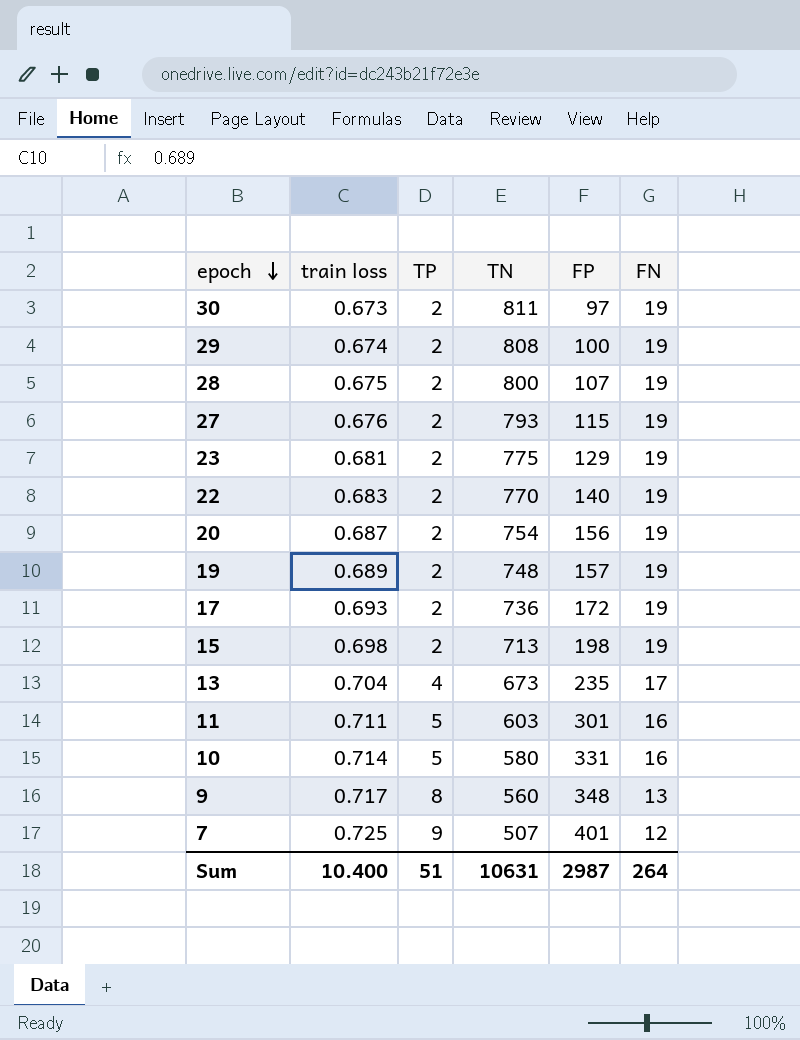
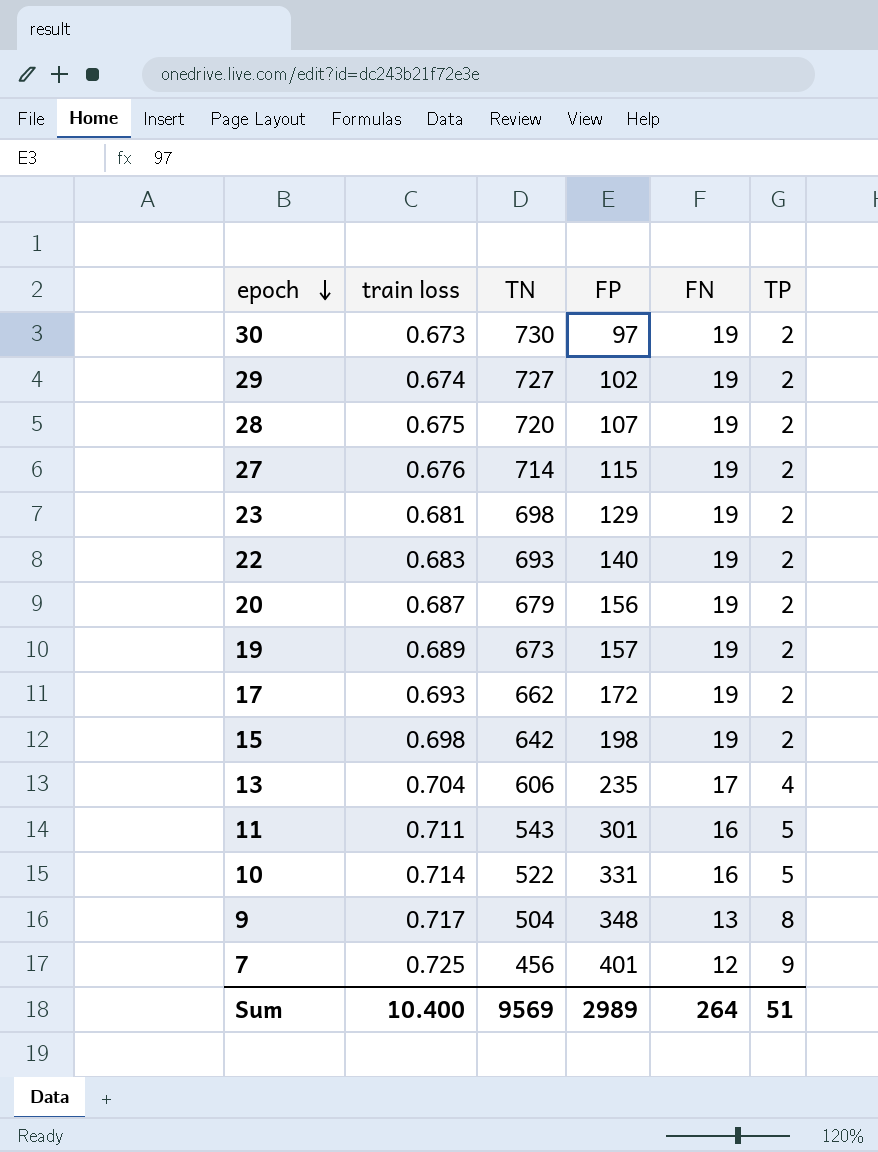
column TP | position: 3 -> 6
30 | TN: 811 -> 730
29 | TN: 808 -> 727
29 | FP: 100 -> 102
28 | TN: 800 -> 720
27 | TN: 793 -> 714
23 | TN: 775 -> 698
22 | TN: 770 -> 693
20 | TN: 754 -> 679
19 | TN: 748 -> 673
17 | TN: 736 -> 662
15 | TN: 713 -> 642
13 | TN: 673 -> 606
11 | TN: 603 -> 543
10 | TN: 580 -> 522
9 | TN: 560 -> 504
7 | TN: 507 -> 456
Sum | TN: 10631 -> 9569
Sum | FP: 2987 -> 2989

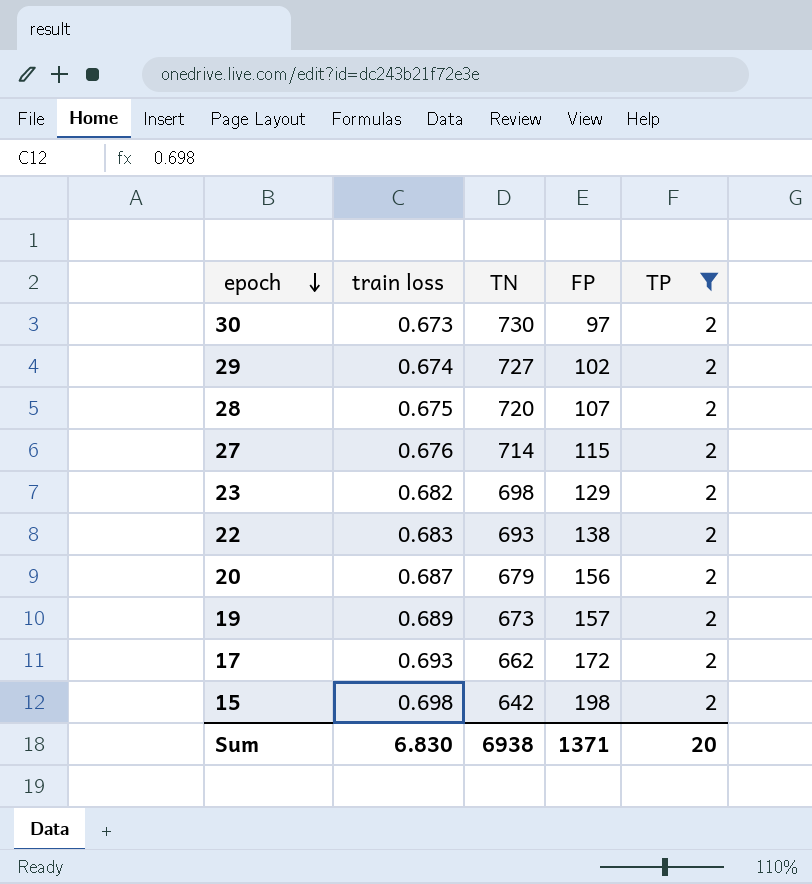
filter: none -> TP = 2
column FN | position: 5 -> none
23 | train loss: 0.681 -> 0.682
22 | FP: 140 -> 138
Sum | train loss: 10.400 -> 6.830
Sum | TN: 9569 -> 6938
Sum | FP: 2989 -> 1371
Sum | TP: 51 -> 20

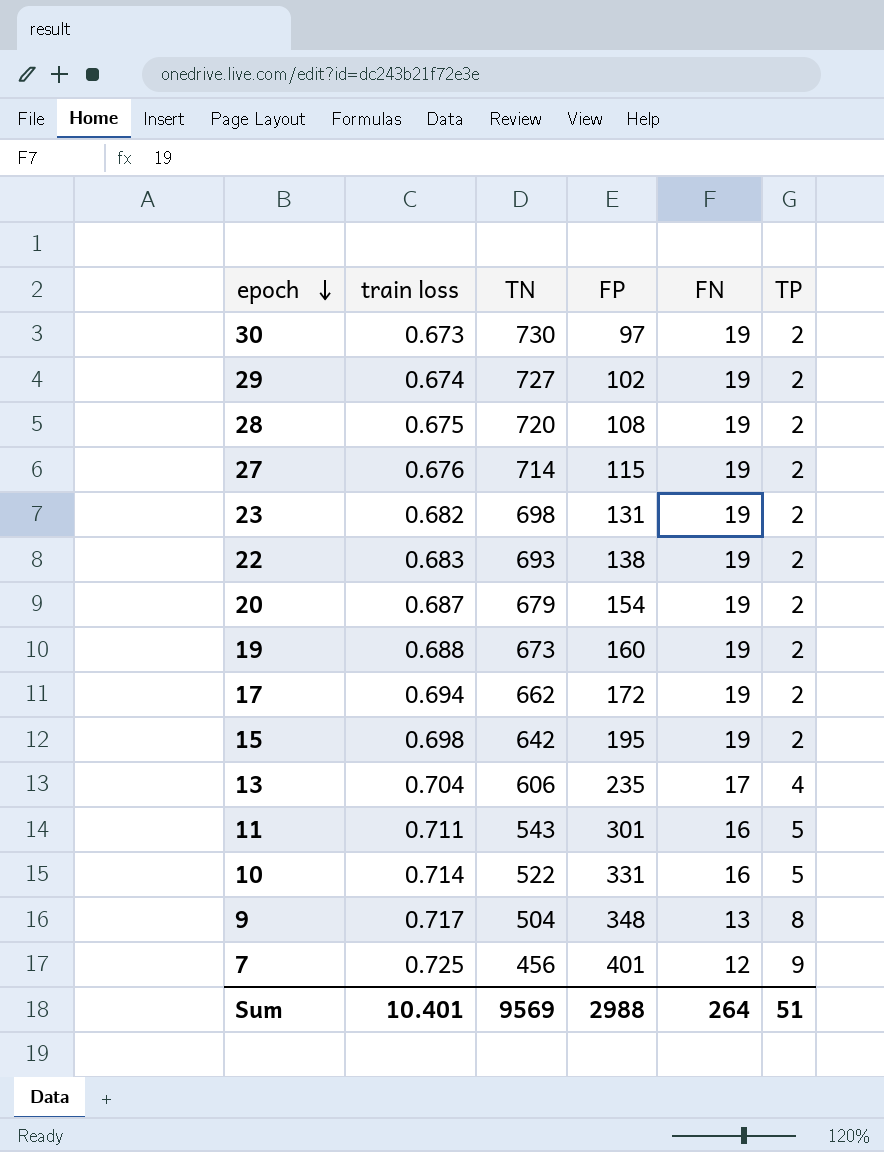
filter: TP = 2 -> none
column FN | position: none -> 5
28 | FP: 107 -> 108
23 | FP: 129 -> 131
20 | FP: 156 -> 154
19 | train loss: 0.689 -> 0.688
19 | FP: 157 -> 160
17 | train loss: 0.693 -> 0.694
15 | FP: 198 -> 195
Sum | train loss: 6.830 -> 10.401
Sum | TN: 6938 -> 9569
Sum | FP: 1371 -> 2988
Sum | TP: 20 -> 51

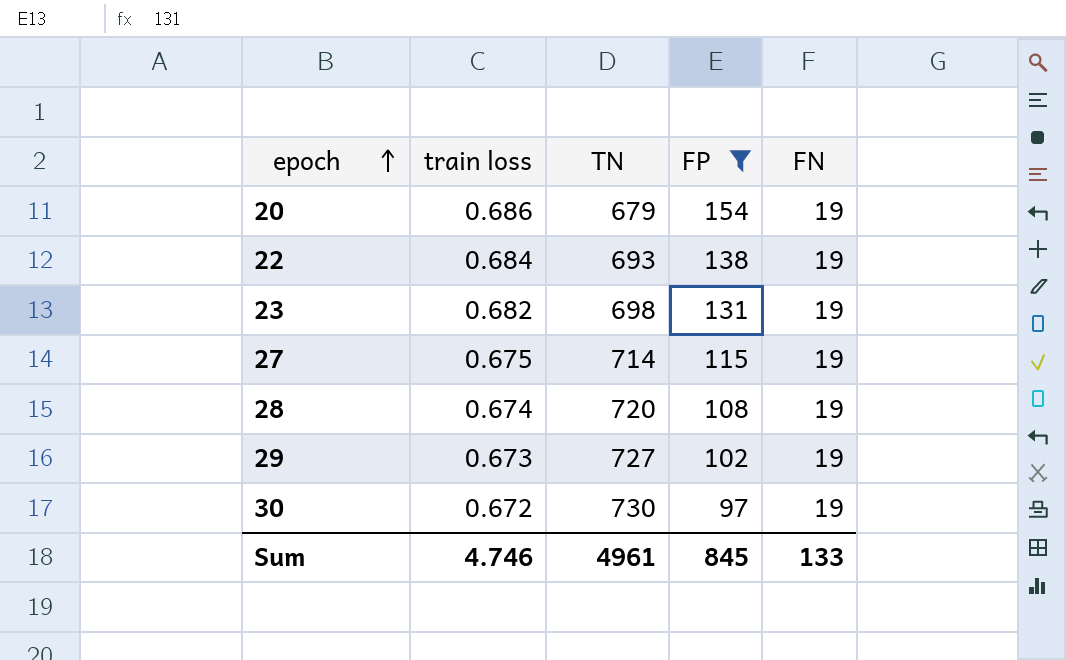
filter: none -> FP <= 154
row order: epoch descending -> epoch ascending
column TP | position: 6 -> none
20 | train loss: 0.687 -> 0.686
22 | train loss: 0.683 -> 0.684
27 | train loss: 0.676 -> 0.675
28 | train loss: 0.675 -> 0.674
29 | train loss: 0.674 -> 0.673
30 | train loss: 0.673 -> 0.672
Sum | train loss: 10.401 -> 4.746
Sum | TN: 9569 -> 4961
Sum | FP: 2988 -> 845
Sum | FN: 264 -> 133

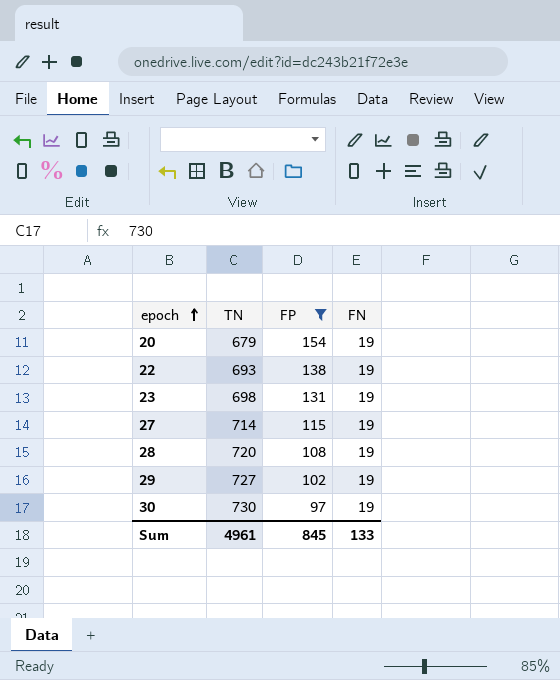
column train loss | position: 2 -> none

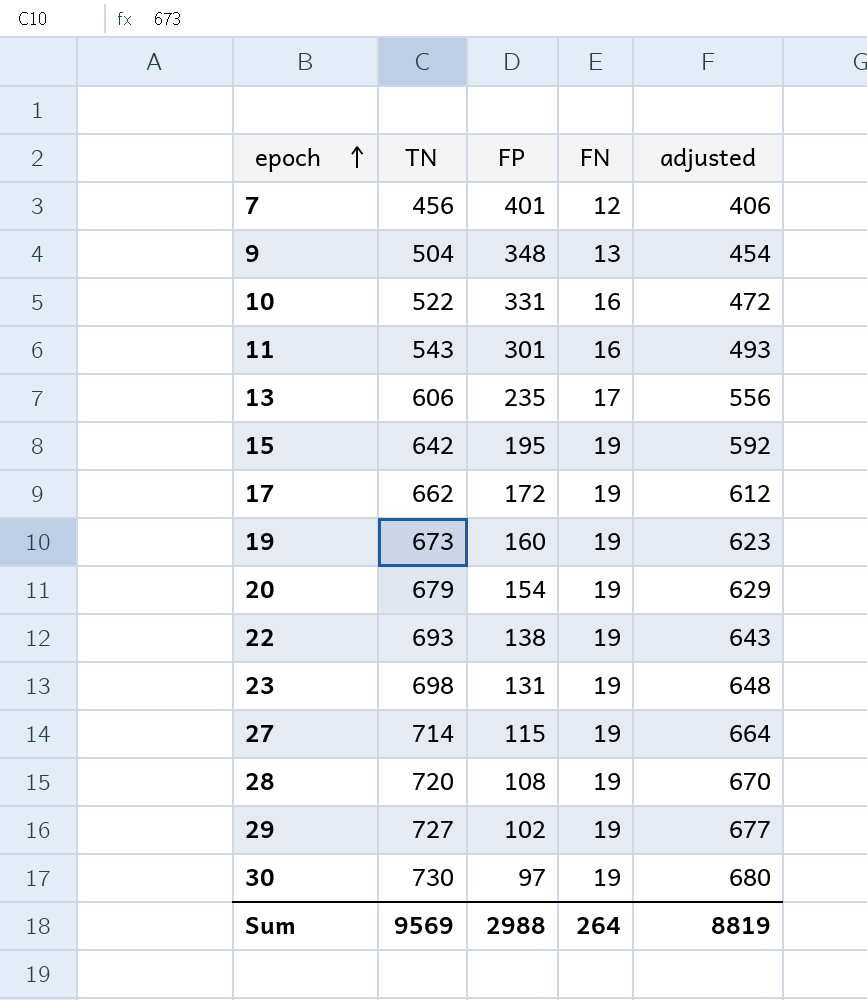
filter: FP <= 154 -> none
column adjusted | formula: none -> [TN] - 50
Sum | TN: 4961 -> 9569
Sum | FP: 845 -> 2988
Sum | FN: 133 -> 264

